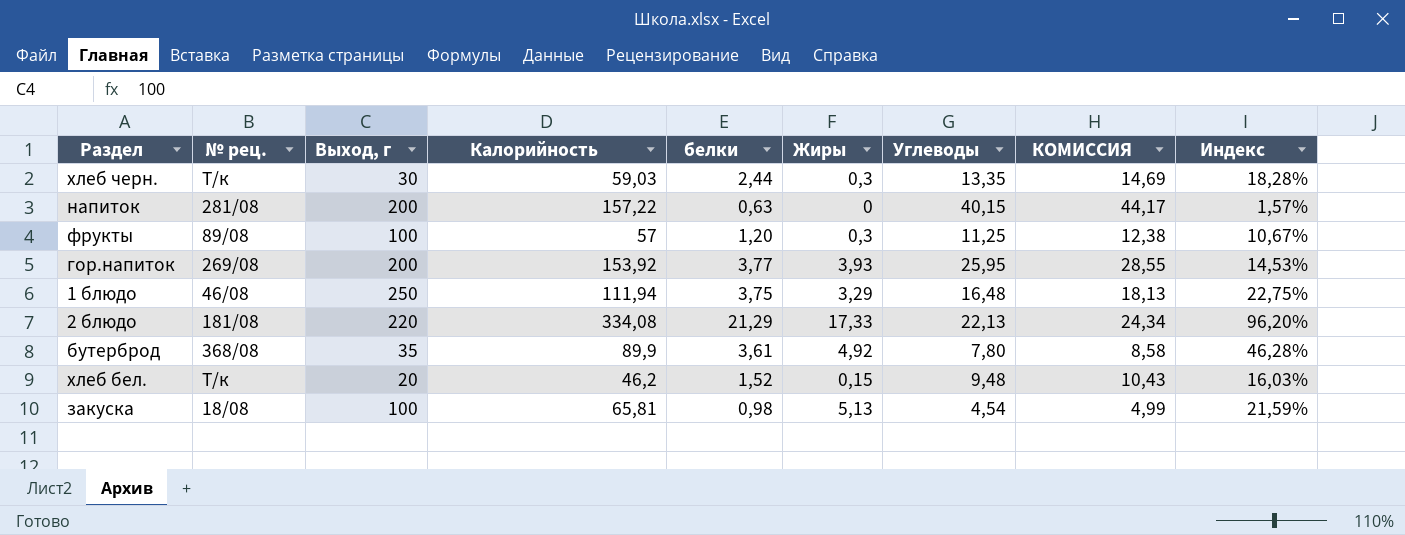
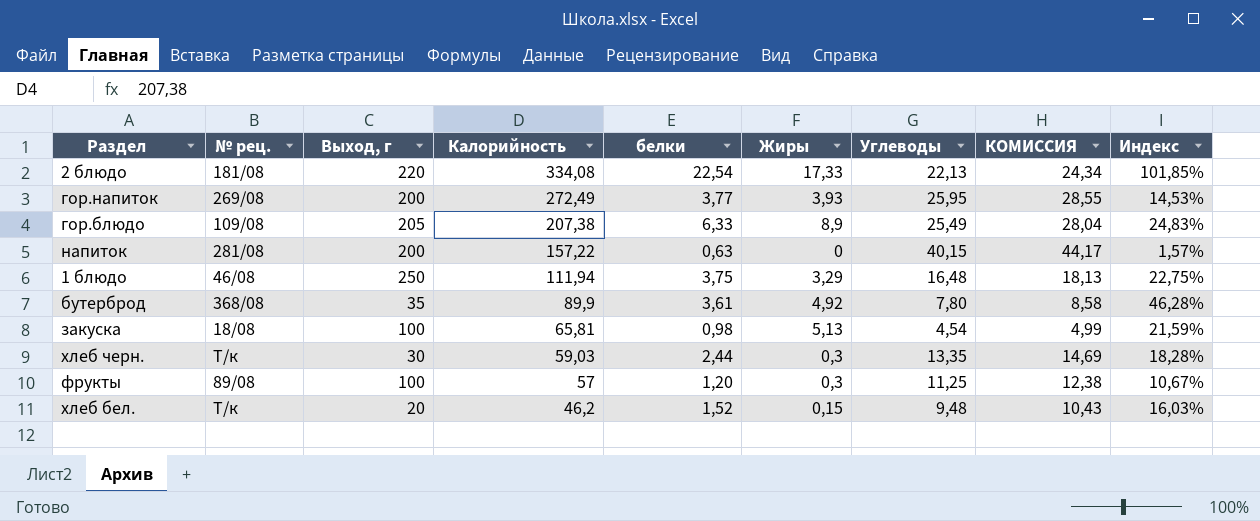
row order: none -> Калорийность descending
2 блюдо | белки: 21,29 -> 22,54
2 блюдо | Индекс: 96,20% -> 101,85%
гор.напиток | Калорийность: 153,92 -> 272,49
row гор.блюдо: none -> 109/08 | 205 | 207,38 | 6,33 | 8,9 | 25,49 | 28,04 | 24,83%

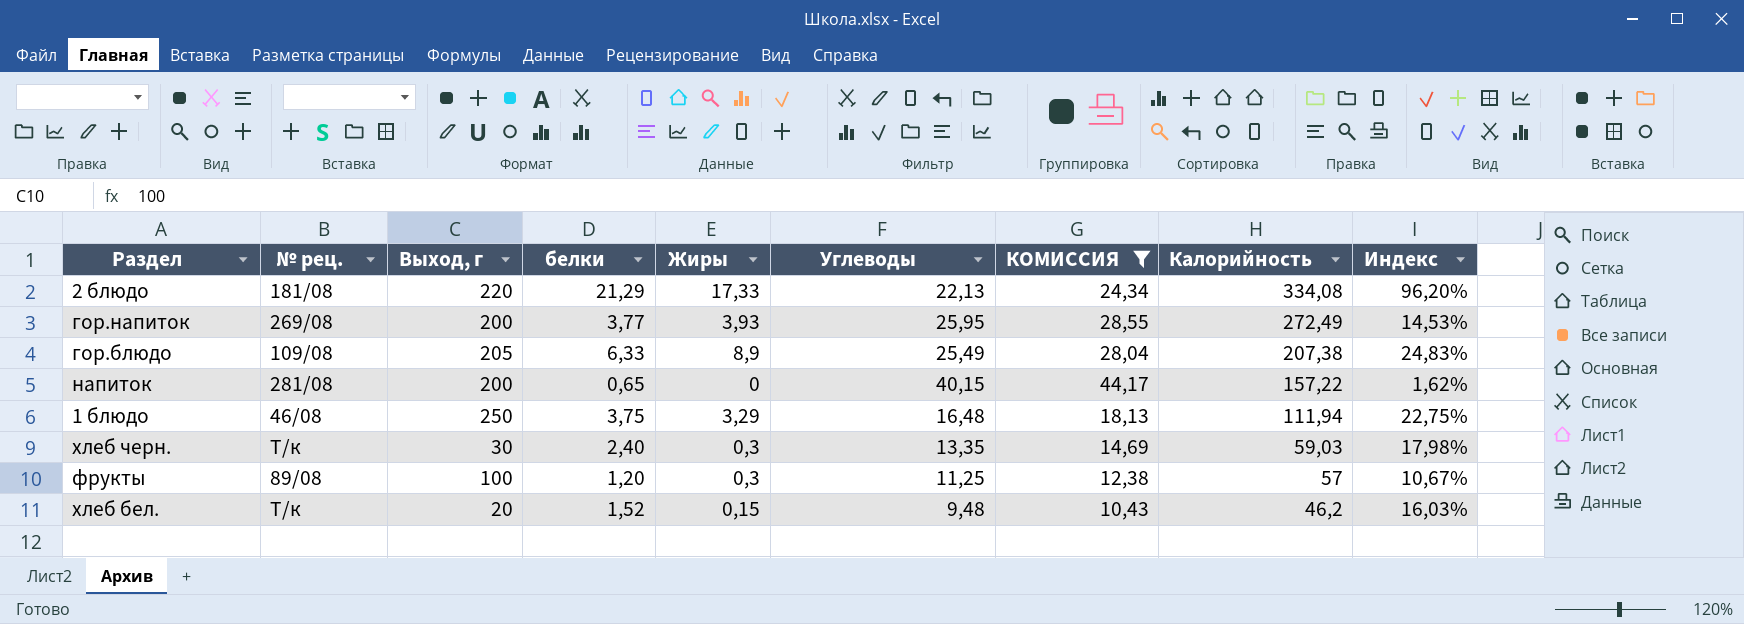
filter: none -> КОМИССИЯ >= 10,43
column Калорийность | position: 4 -> 8
2 блюдо | белки: 22,54 -> 21,29
2 блюдо | Индекс: 101,85% -> 96,20%
напиток | белки: 0,63 -> 0,65
напиток | Индекс: 1,57% -> 1,62%
хлеб черн. | белки: 2,44 -> 2,40
хлеб черн. | Индекс: 18,28% -> 17,98%

